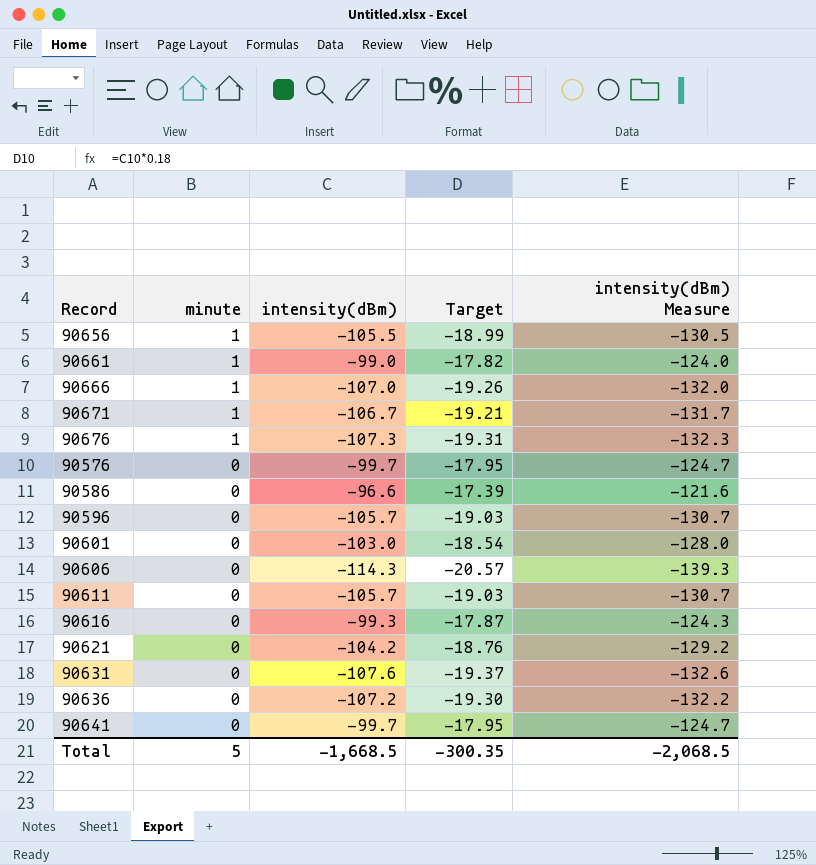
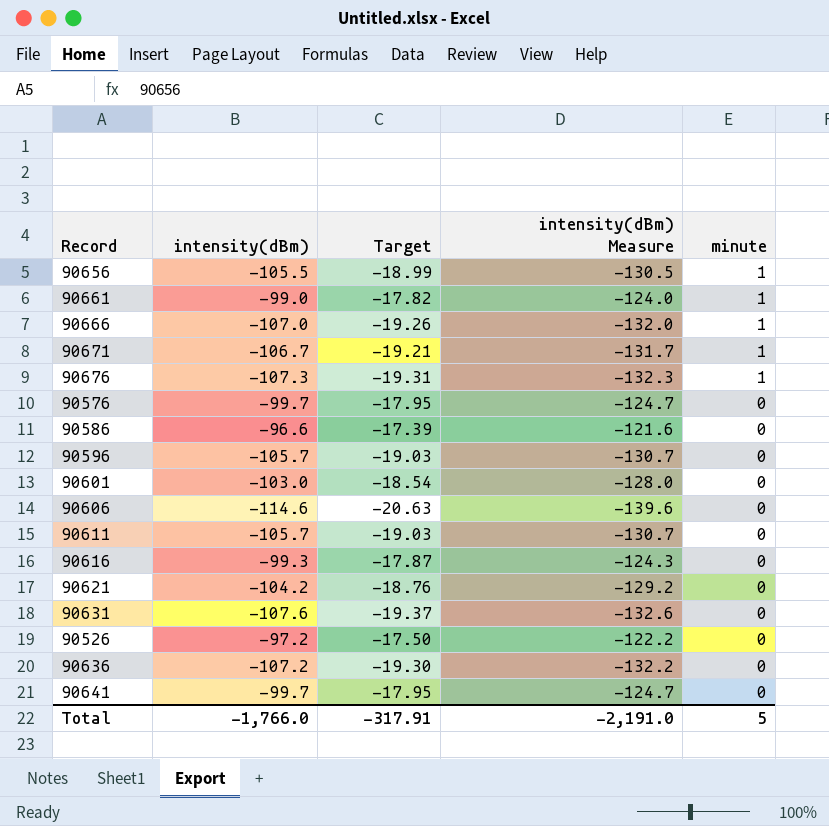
column minute | position: 2 -> 5
90606 | intensity(dBm): -114.3 -> -114.6
90606 | Target: -20.57 -> -20.63
90606 | intensity(dBm) Measure: -139.3 -> -139.6
row 90526: none -> -97.2 | -17.50 | -122.2 | 0
Total | intensity(dBm): -1,668.5 -> -1,766.0
Total | Target: -300.35 -> -317.91
Total | intensity(dBm) Measure: -2,068.5 -> -2,191.0

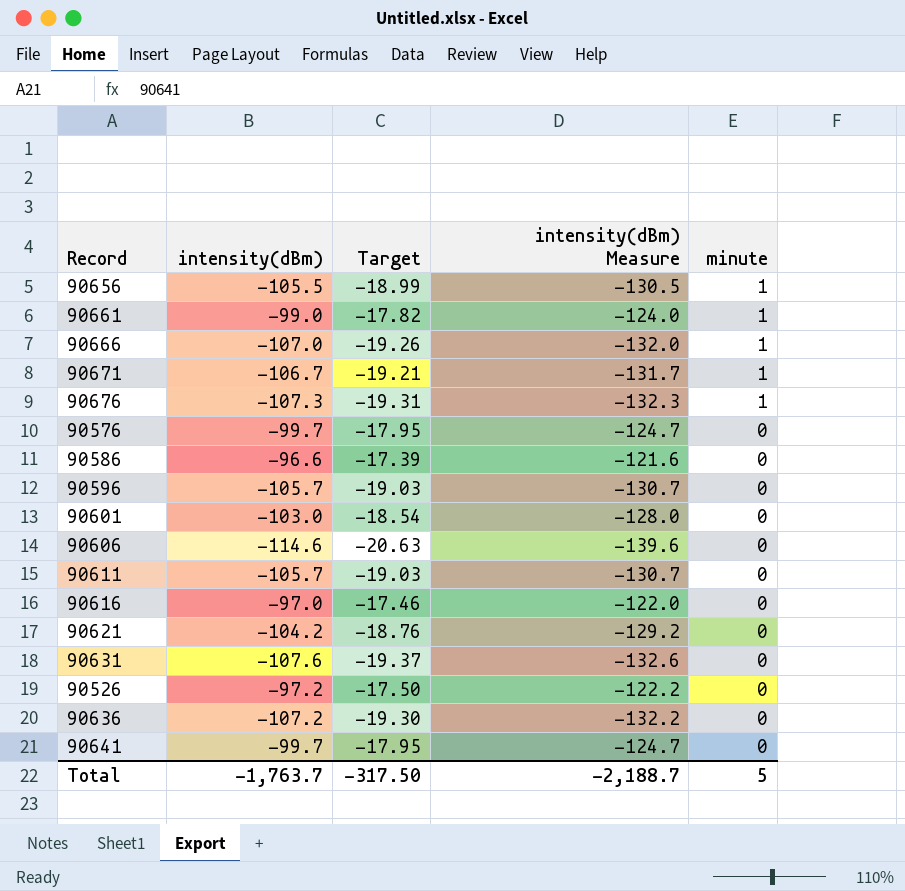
90616 | intensity(dBm): -99.3 -> -97.0
90616 | Target: -17.87 -> -17.46
90616 | intensity(dBm) Measure: -124.3 -> -122.0
Total | intensity(dBm): -1,766.0 -> -1,763.7
Total | Target: -317.91 -> -317.50
Total | intensity(dBm) Measure: -2,191.0 -> -2,188.7

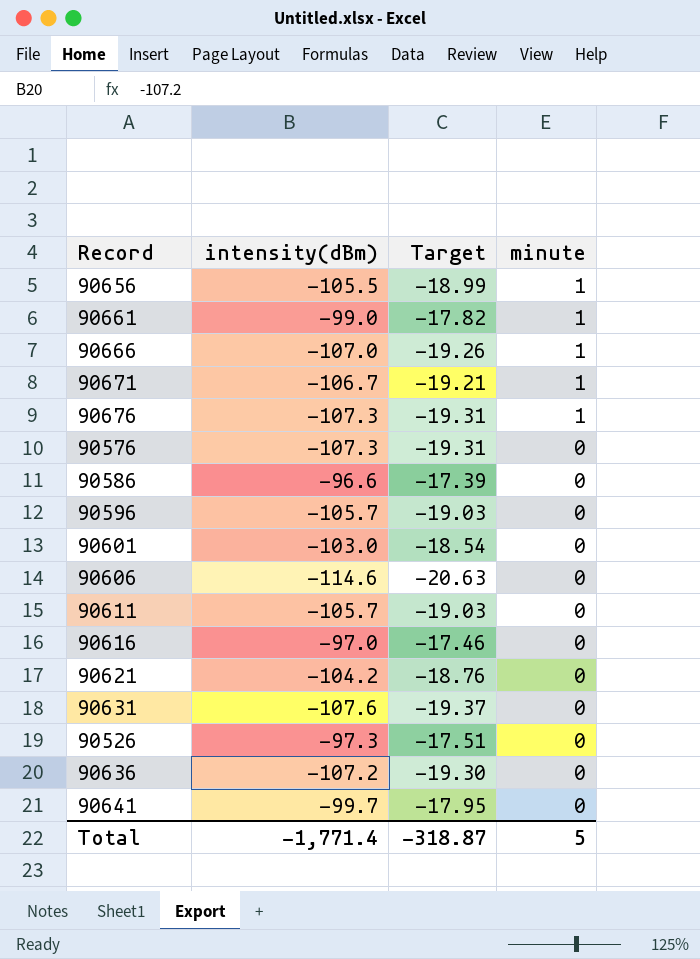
column intensity(dBm) Measure | formula: [intensity(dBm)] - 25 -> none
90576 | intensity(dBm): -99.7 -> -107.3
90576 | Target: -17.95 -> -19.31
90526 | intensity(dBm): -97.2 -> -97.3
90526 | Target: -17.50 -> -17.51
Total | intensity(dBm): -1,763.7 -> -1,771.4
Total | Target: -317.50 -> -318.87

